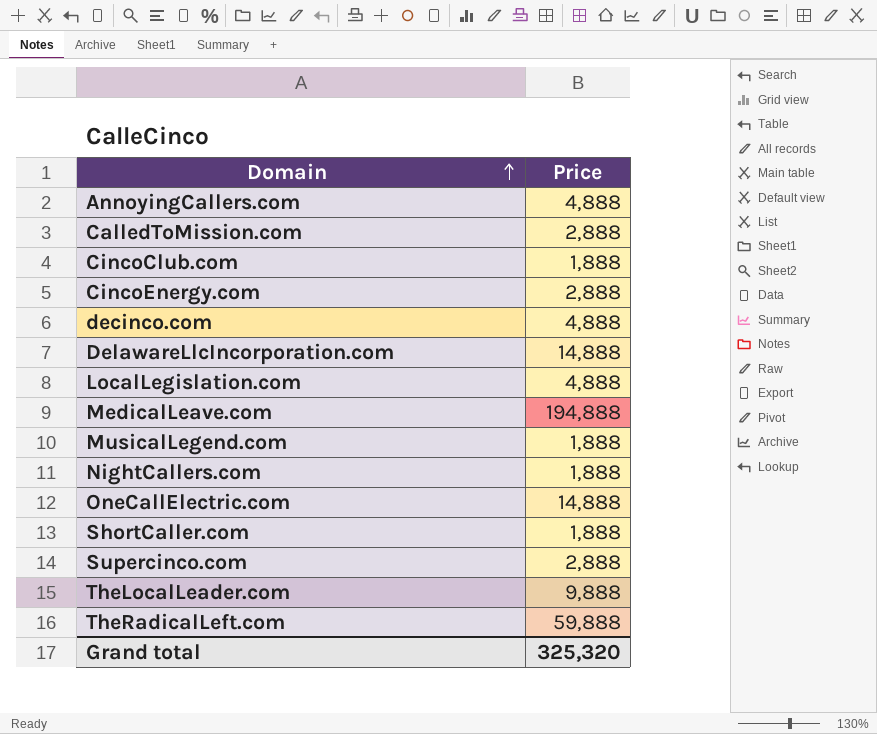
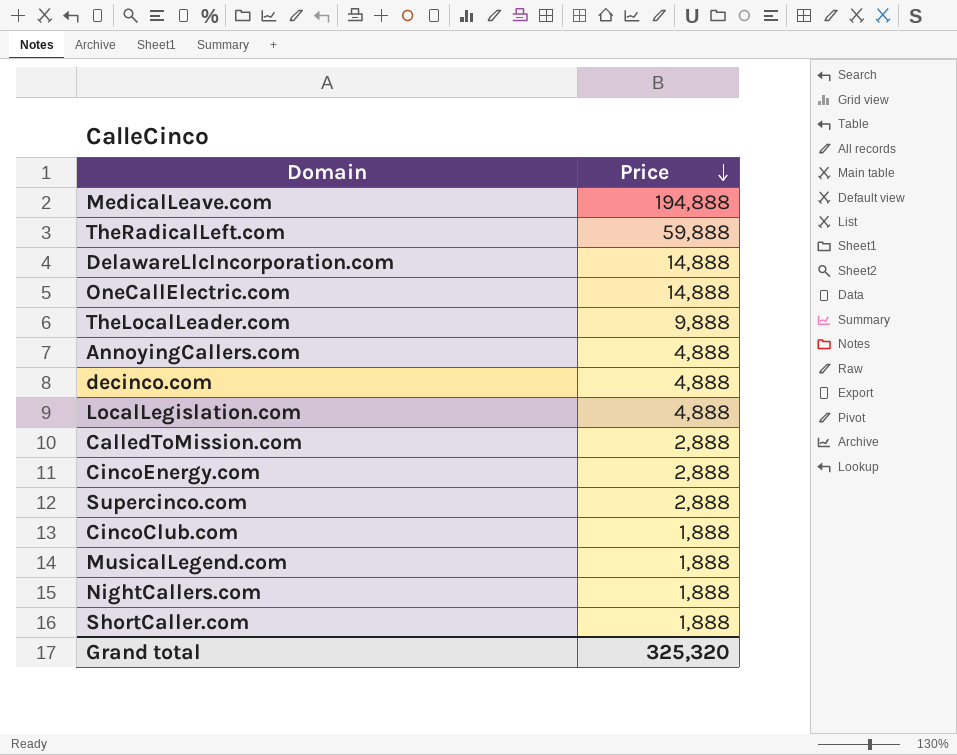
row order: Domain ascending -> Price descending

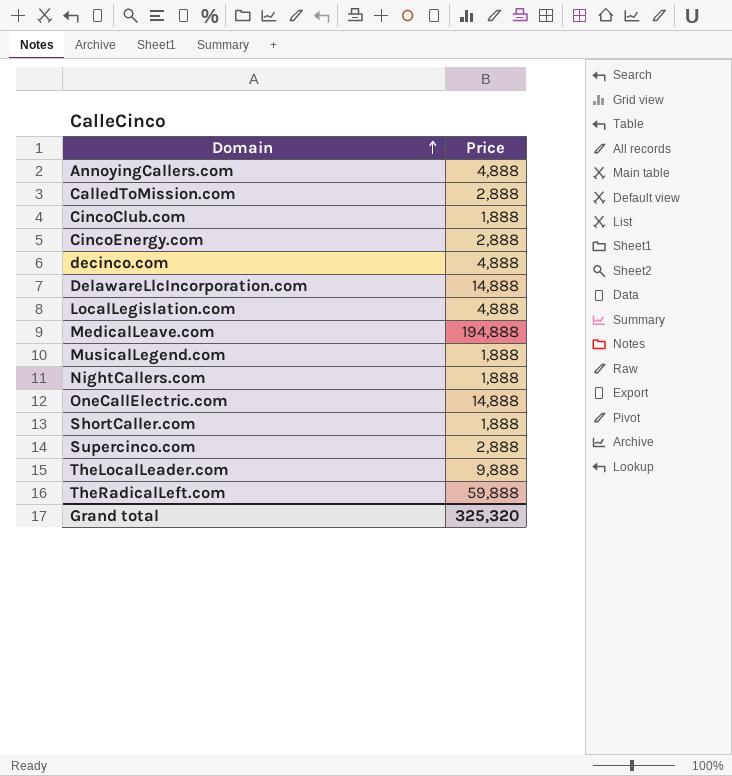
row order: Price descending -> Domain ascending

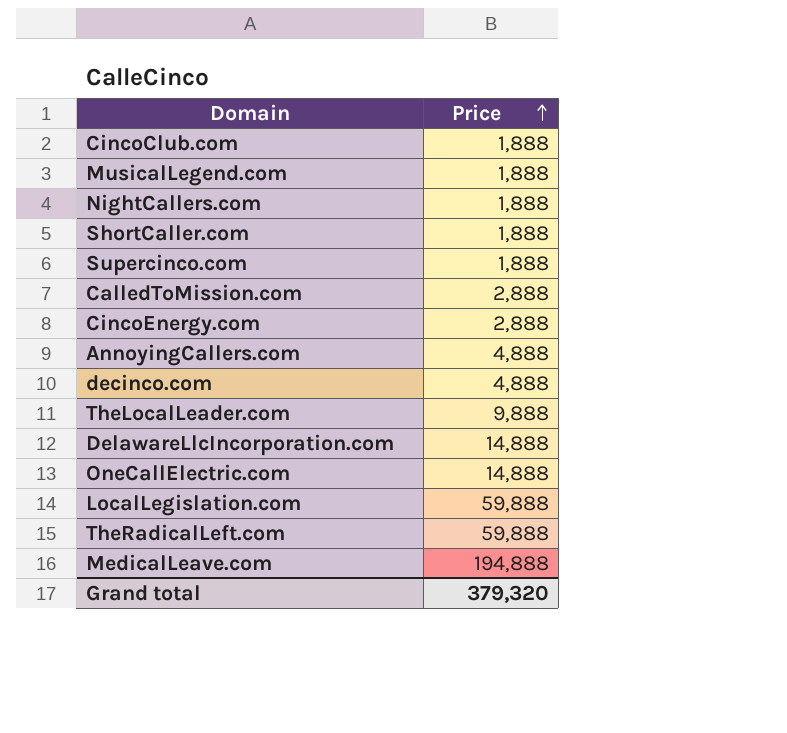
row order: Domain ascending -> Price ascending
Supercinco.com | Price: 2,888 -> 1,888
LocalLegislation.com | Price: 4,888 -> 59,888
Grand total | Price: 325,320 -> 379,320

